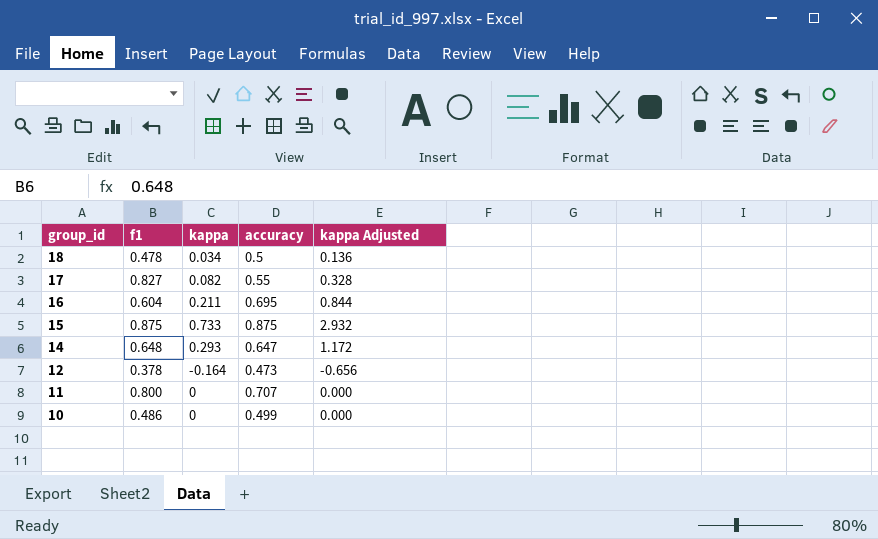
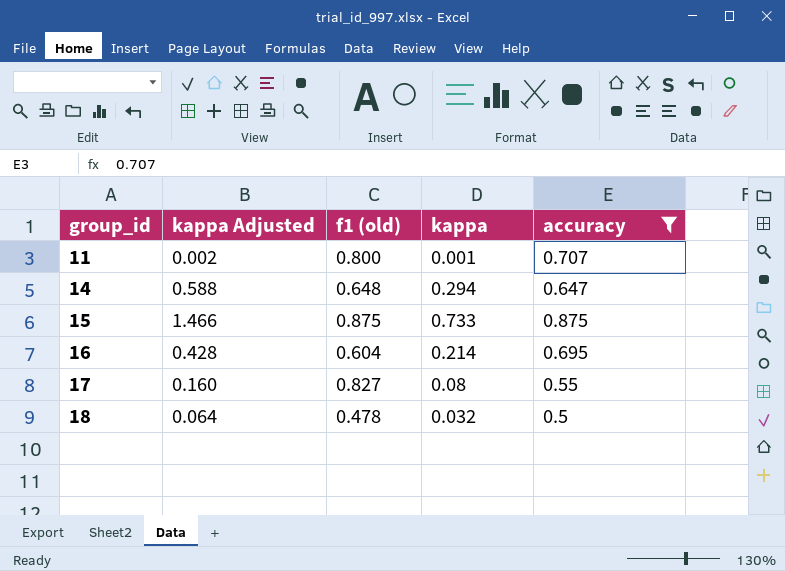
filter: none -> accuracy >= 0.5
row order: group_id descending -> group_id ascending
column kappa Adjusted | formula: [kappa] * 4 -> [kappa] * 2
column kappa Adjusted | position: 5 -> 2
column name: f1 -> f1 (old)
11 | kappa: 0 -> 0.001
14 | kappa: 0.293 -> 0.294
16 | kappa: 0.211 -> 0.214
17 | kappa: 0.082 -> 0.08
18 | kappa: 0.034 -> 0.032

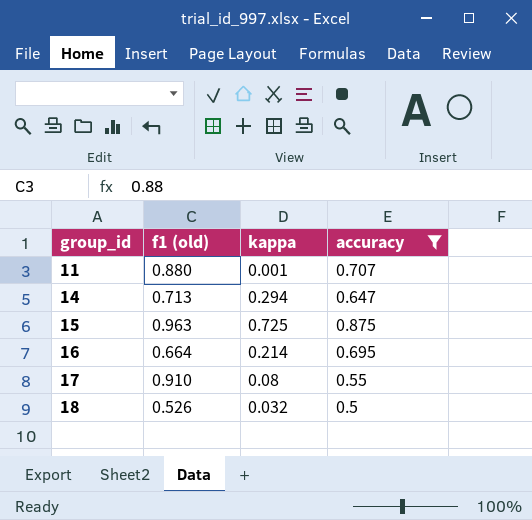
column kappa Adjusted | formula: [kappa] * 2 -> none
11 | f1 (old): 0.800 -> 0.880
14 | f1 (old): 0.648 -> 0.713
15 | f1 (old): 0.875 -> 0.963
15 | kappa: 0.733 -> 0.725
16 | f1 (old): 0.604 -> 0.664
17 | f1 (old): 0.827 -> 0.910
18 | f1 (old): 0.478 -> 0.526

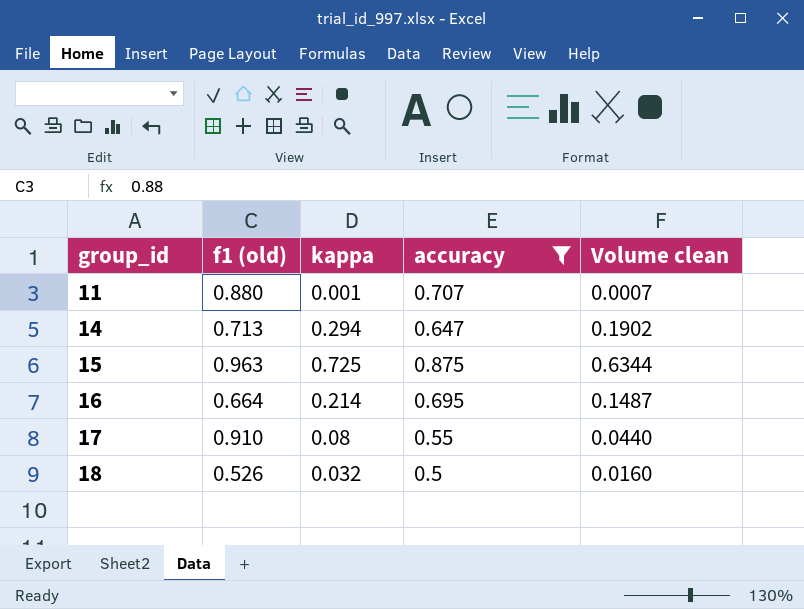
column Volume clean | formula: none -> [kappa] * [accuracy]

